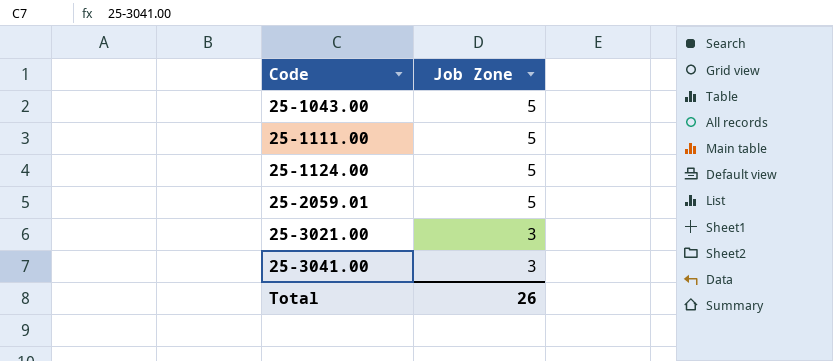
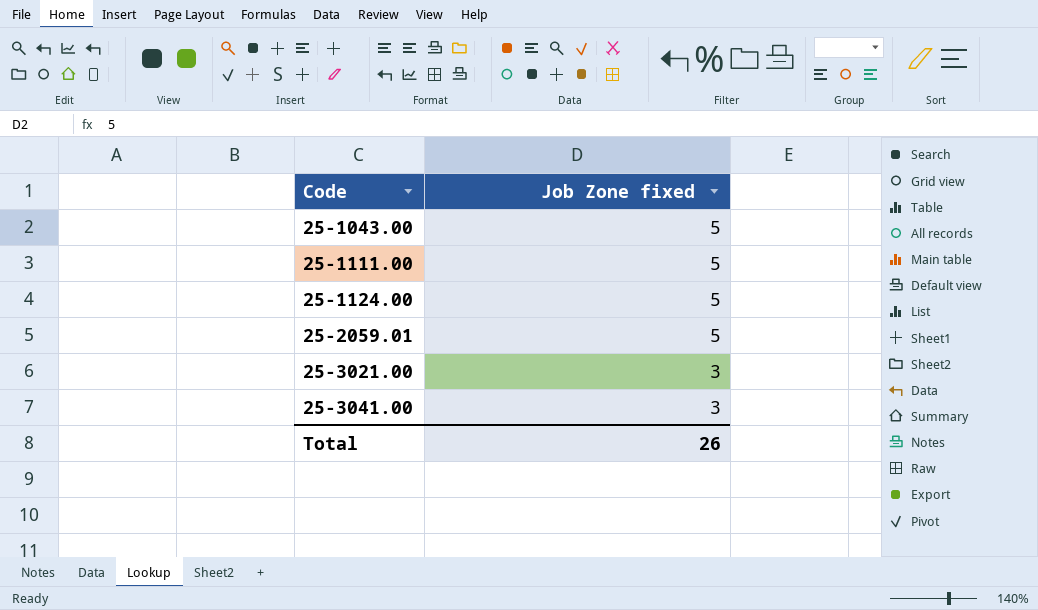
column name: Job Zone -> Job Zone fixed

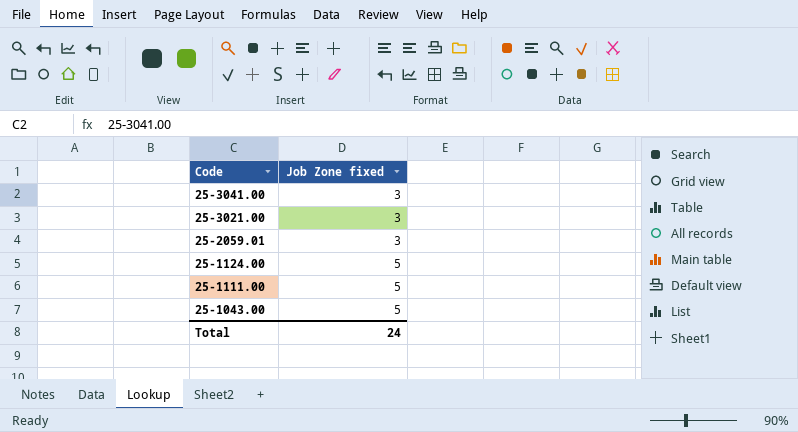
row order: Code ascending -> Code descending
25-2059.01 | Job Zone fixed: 5 -> 3
Total | Job Zone fixed: 26 -> 24

